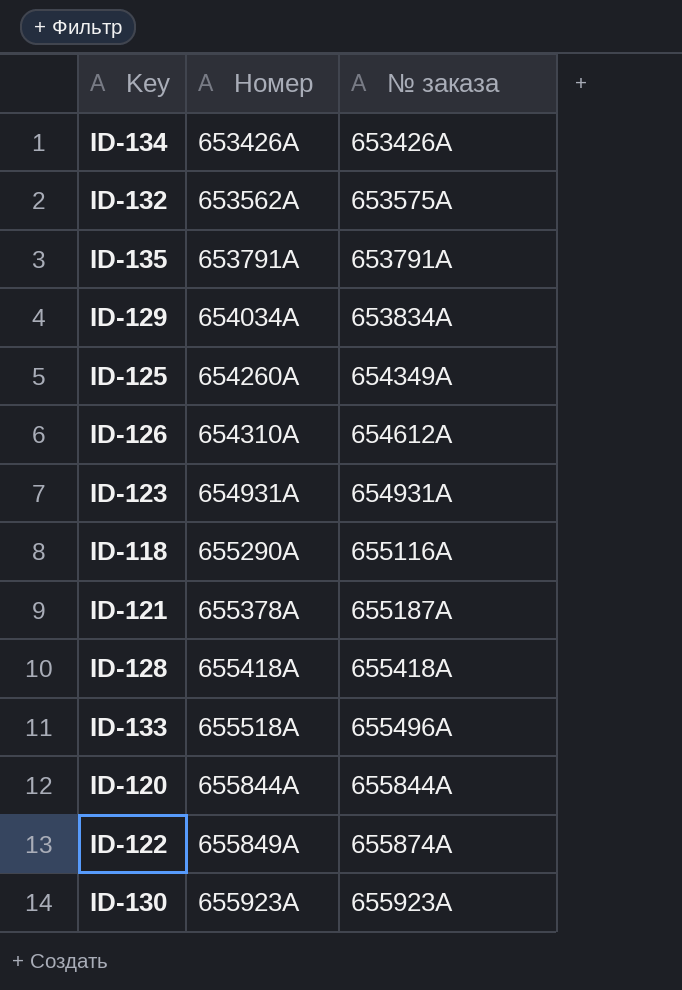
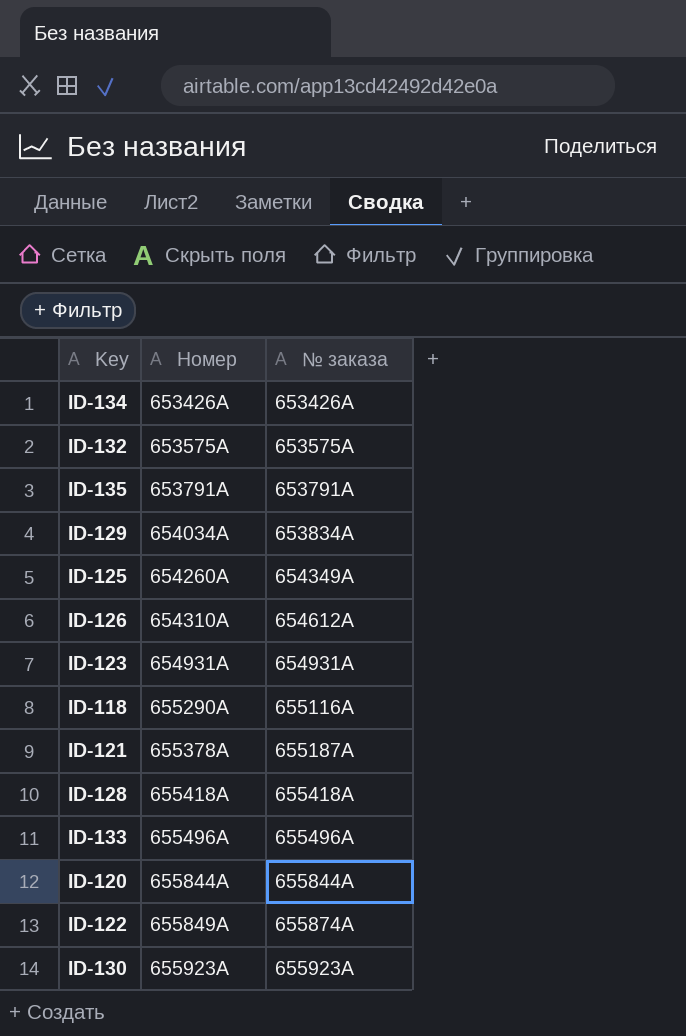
ID-132 | Номер: 653562A -> 653575A
ID-133 | Номер: 655518A -> 655496A

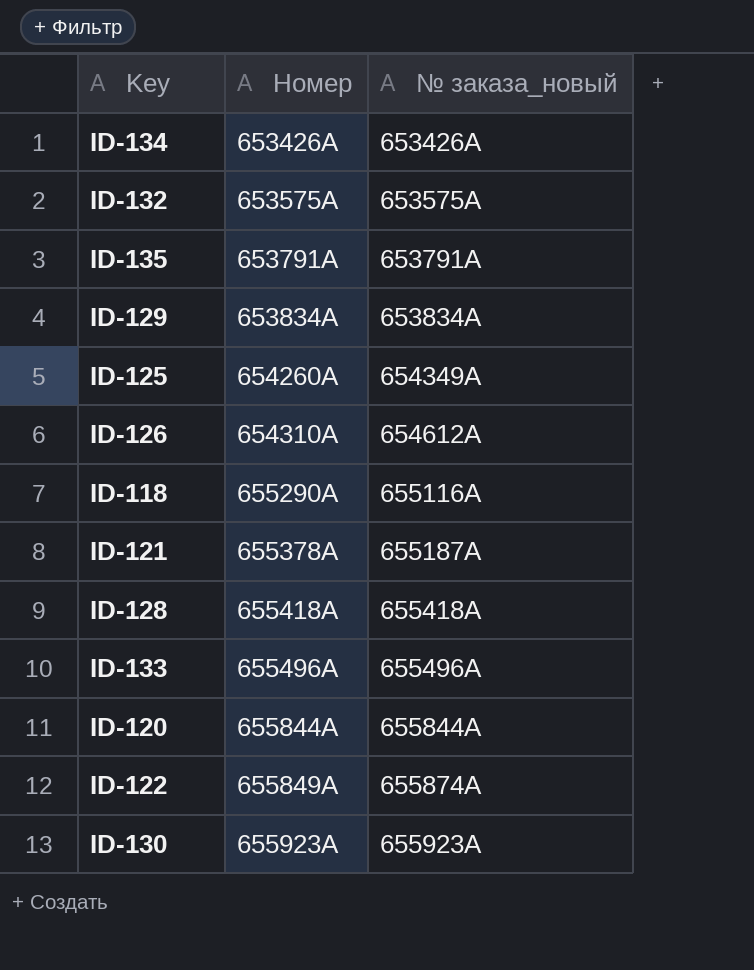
column name: № заказа -> № заказа_новый
row ID-123: 654931A | 654931A -> none
ID-129 | Номер: 654034A -> 653834A

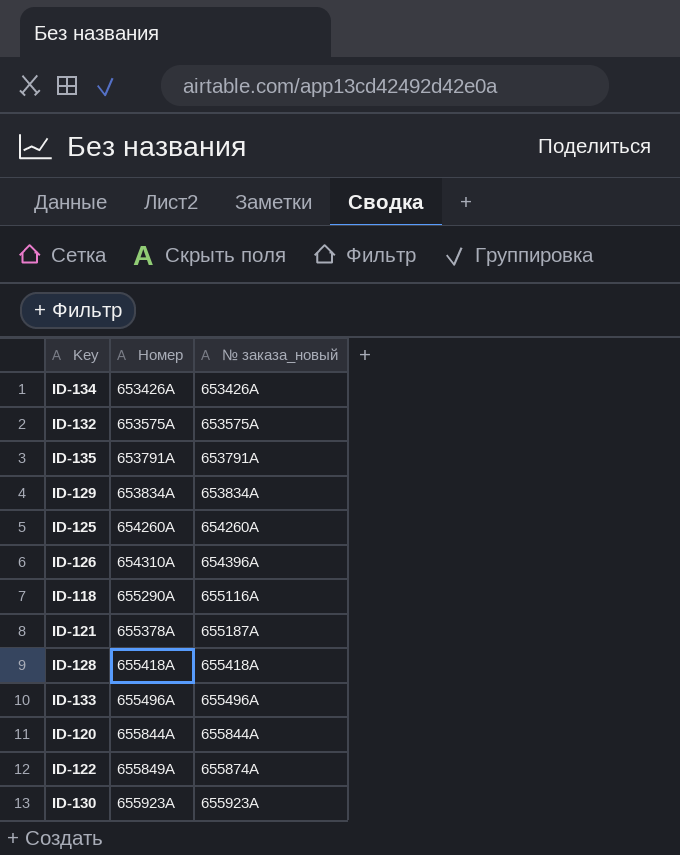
ID-125 | № заказа_новый: 654349A -> 654260A
ID-126 | № заказа_новый: 654612A -> 654396A

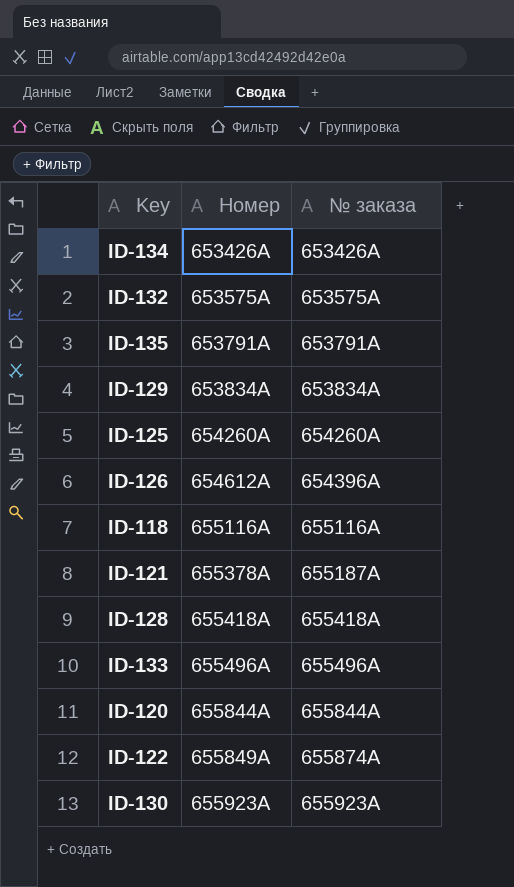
column name: № заказа_новый -> № заказа
ID-126 | Номер: 654310A -> 654612A
ID-118 | Номер: 655290A -> 655116A

